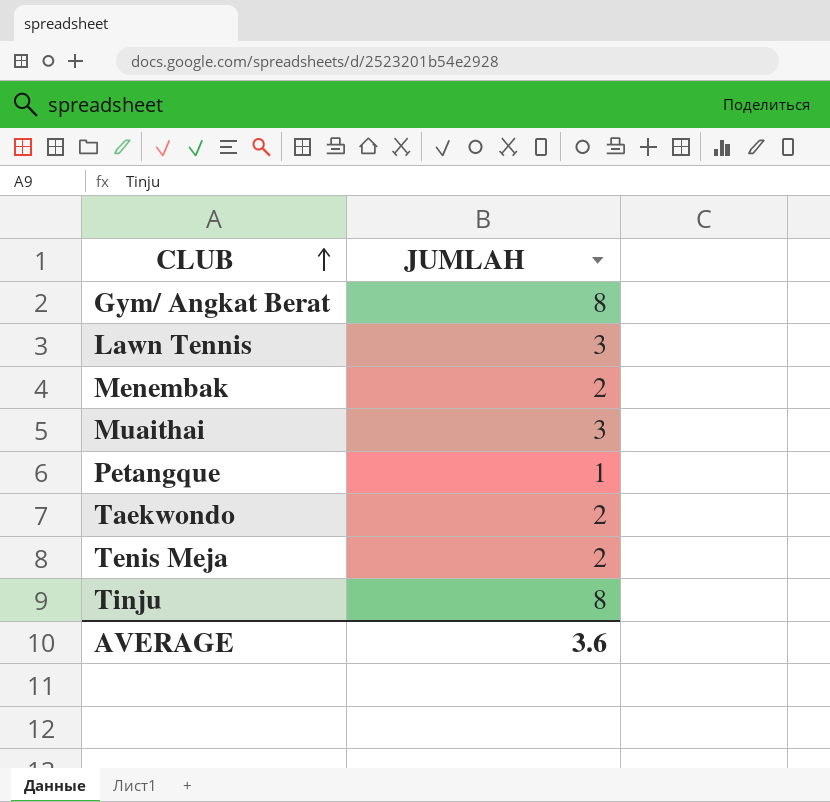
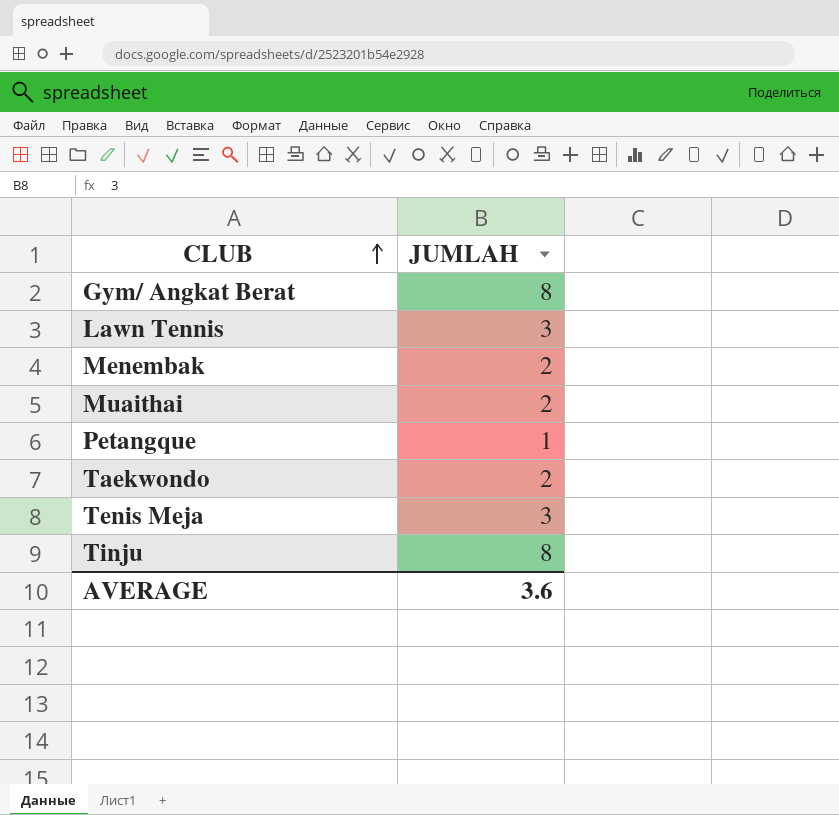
Muaithai | JUMLAH: 3 -> 2
Tenis Meja | JUMLAH: 2 -> 3

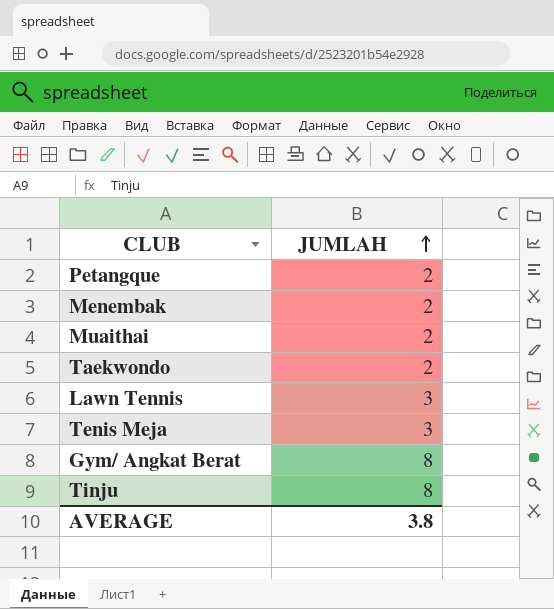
row order: CLUB ascending -> JUMLAH ascending
Petangque | JUMLAH: 1 -> 2
AVERAGE | JUMLAH: 3.6 -> 3.8

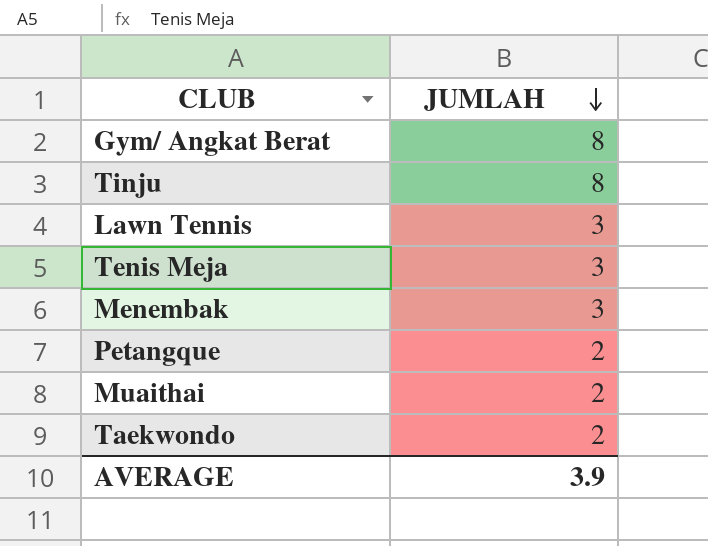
row order: JUMLAH ascending -> JUMLAH descending
Menembak | JUMLAH: 2 -> 3
AVERAGE | JUMLAH: 3.8 -> 3.9

